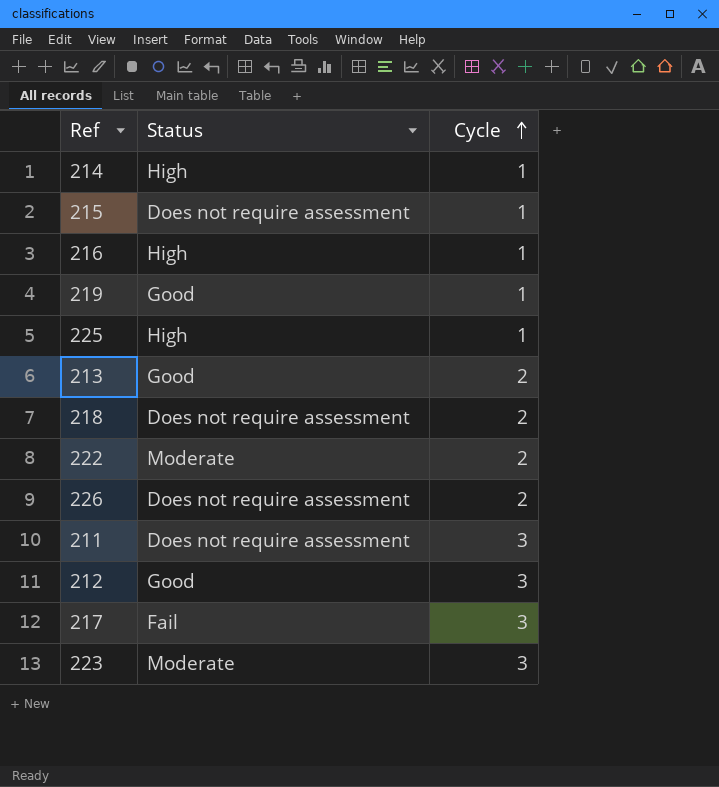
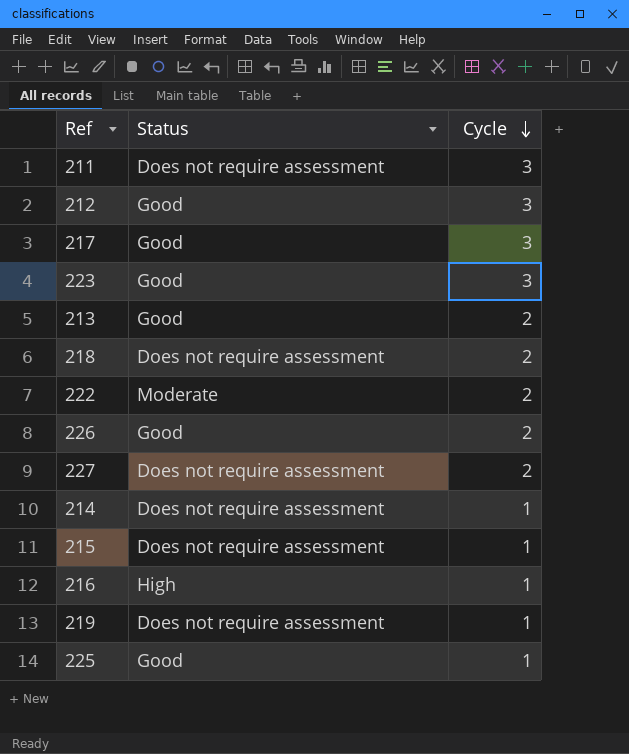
row order: Cycle ascending -> Cycle descending
217 | Status: Fail -> Good
223 | Status: Moderate -> Good
226 | Status: Does not require assessment -> Good
row 227: none -> Does not require assessment | 2
214 | Status: High -> Does not require assessment
219 | Status: Good -> Does not require assessment
225 | Status: High -> Good

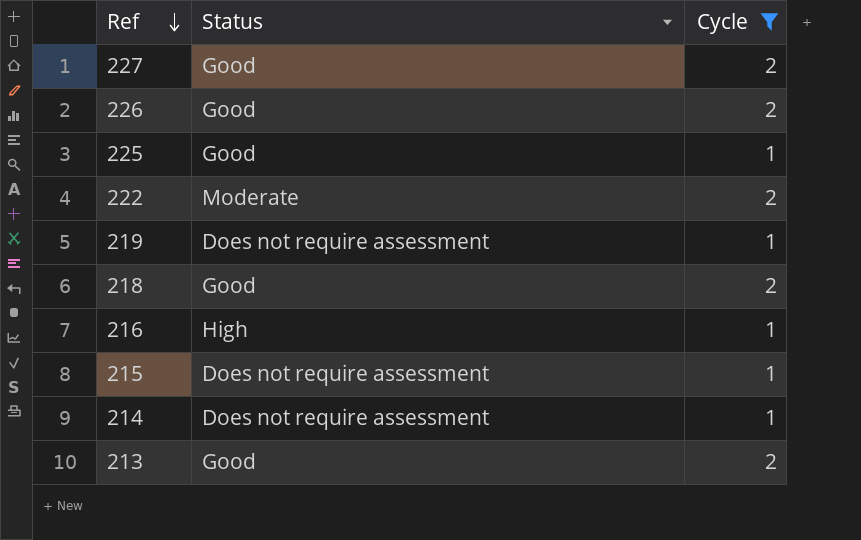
filter: none -> Cycle != 3
row order: Cycle descending -> Ref descending
227 | Status: Does not require assessment -> Good
218 | Status: Does not require assessment -> Good

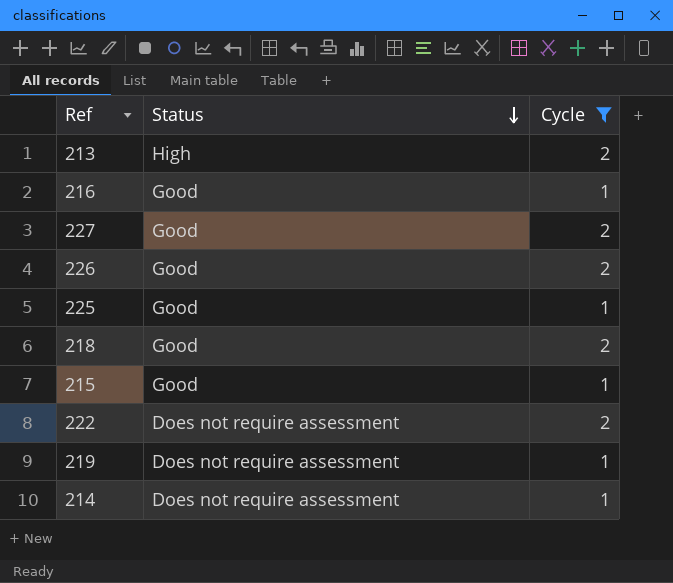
row order: Ref descending -> Status descending
213 | Status: Good -> High
216 | Status: High -> Good
215 | Status: Does not require assessment -> Good
222 | Status: Moderate -> Does not require assessment

